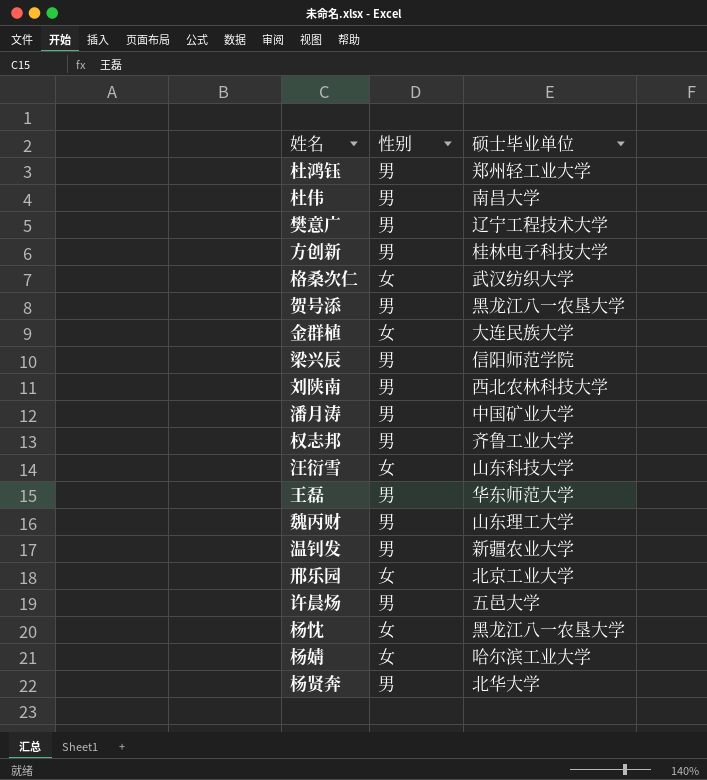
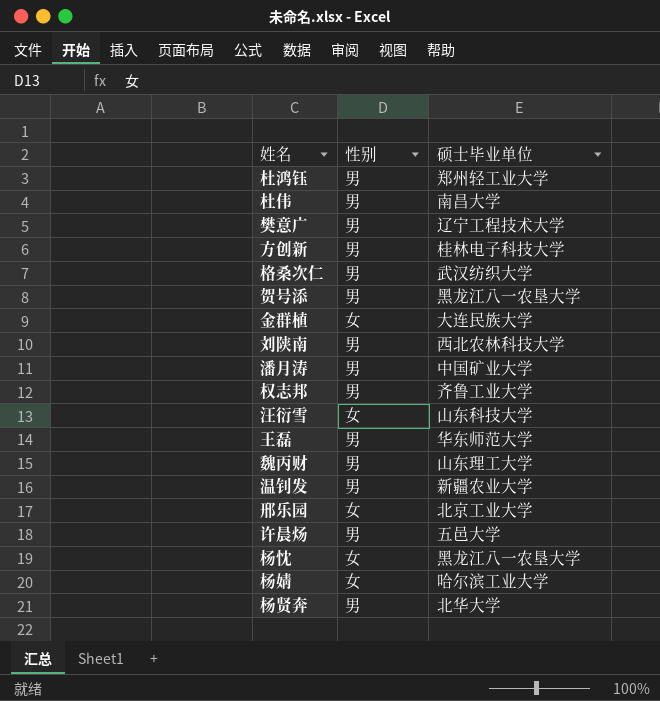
row 梁兴辰: 男 | 信阳师范学院 -> none
格桑次仁 | 性别: 女 -> 男

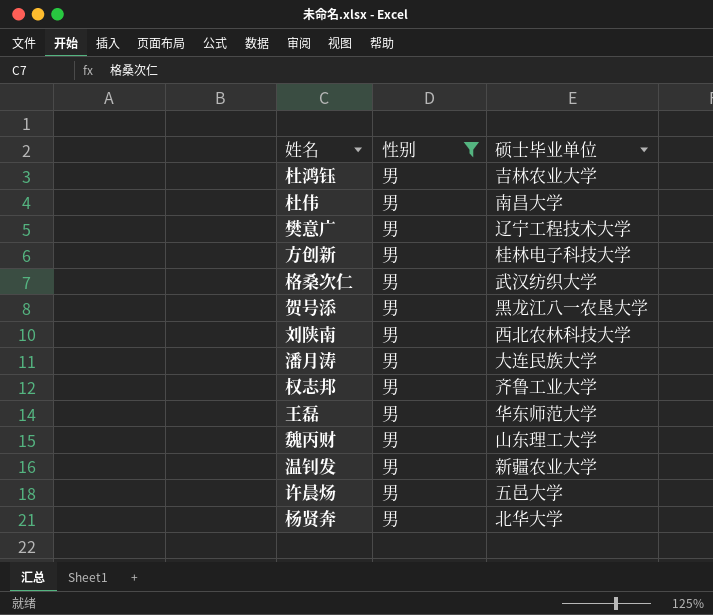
filter: none -> 性别 = 男
杜鸿钰 | 硕士毕业单位: 郑州轻工业大学 -> 吉林农业大学
潘月涛 | 硕士毕业单位: 中国矿业大学 -> 大连民族大学

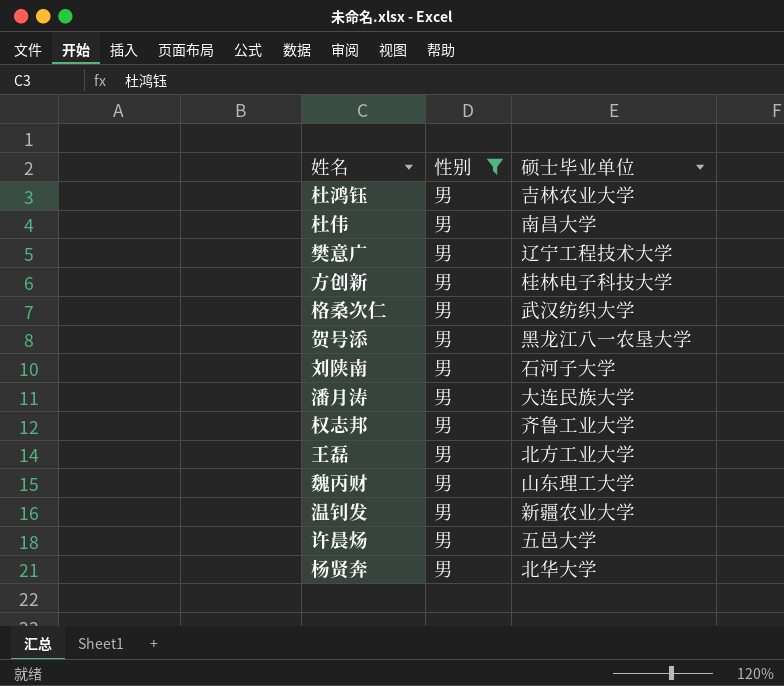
刘陕南 | 硕士毕业单位: 西北农林科技大学 -> 石河子大学
王磊 | 硕士毕业单位: 华东师范大学 -> 北方工业大学

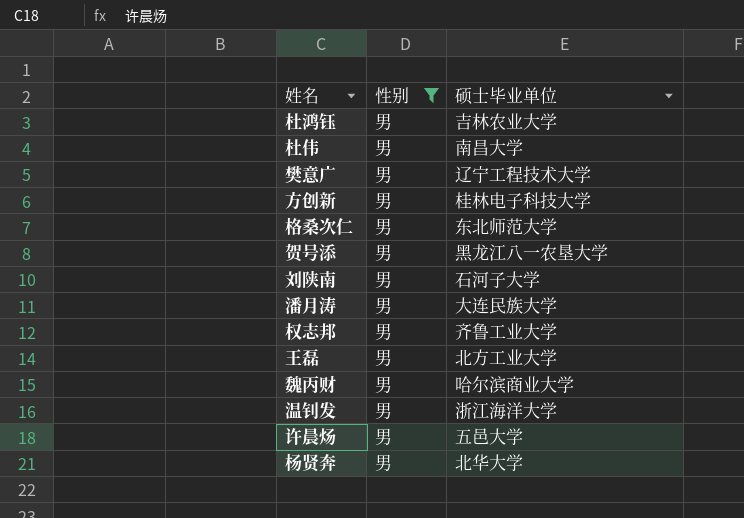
格桑次仁 | 硕士毕业单位: 武汉纺织大学 -> 东北师范大学
魏丙财 | 硕士毕业单位: 山东理工大学 -> 哈尔滨商业大学
温钊发 | 硕士毕业单位: 新疆农业大学 -> 浙江海洋大学

